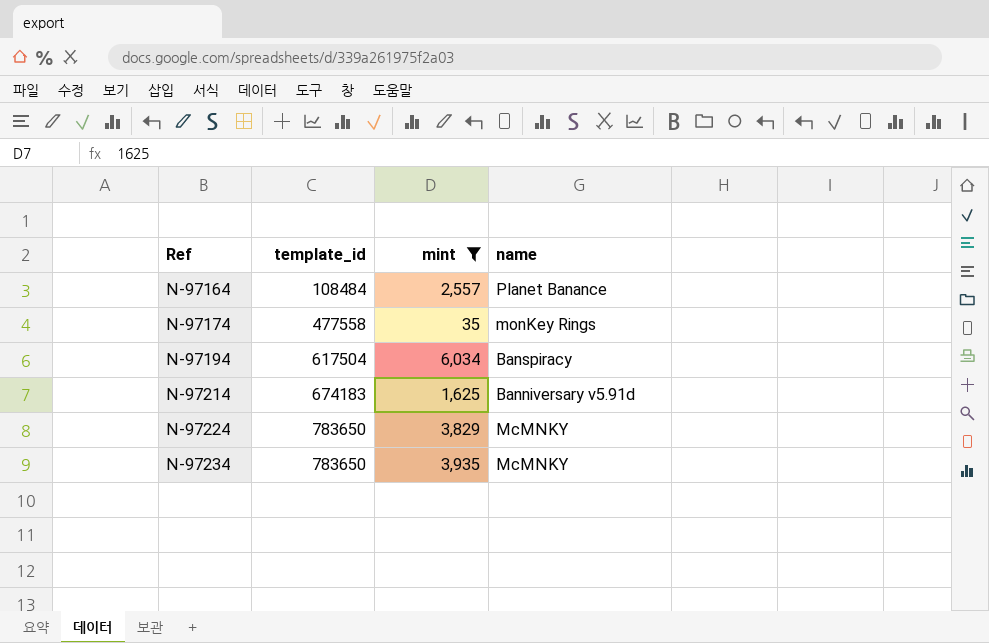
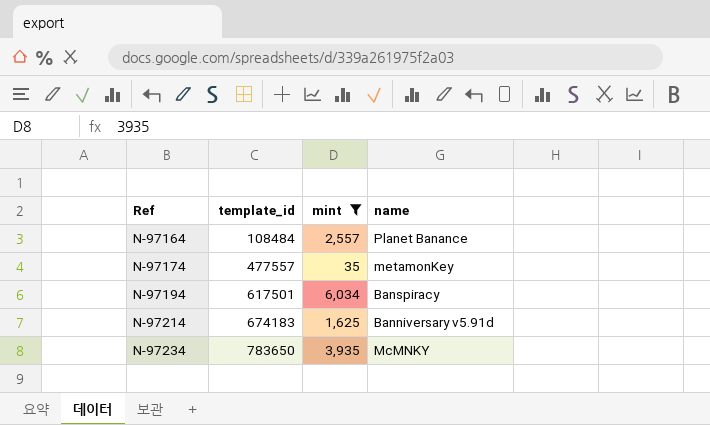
row N-97224: 783650 | 3,829 | McMNKY -> none
N-97174 | template_id: 477558 -> 477557
N-97174 | name: monKey Rings -> metamonKey
N-97194 | template_id: 617504 -> 617501

